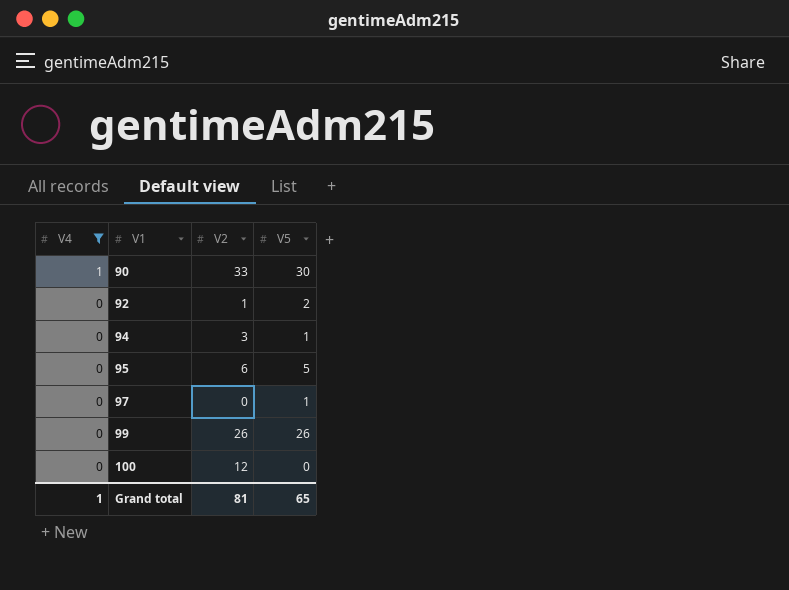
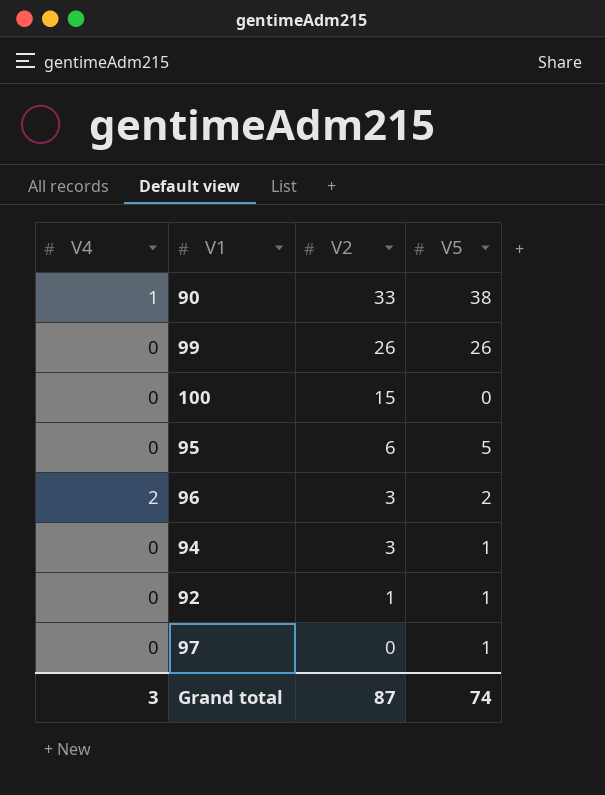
filter: V4 != 2 -> none
row order: V4 descending -> V2 descending
90 | V5: 30 -> 38
100 | V2: 12 -> 15
92 | V5: 2 -> 1
Grand total | V4: 1 -> 3
Grand total | V2: 81 -> 87
Grand total | V5: 65 -> 74

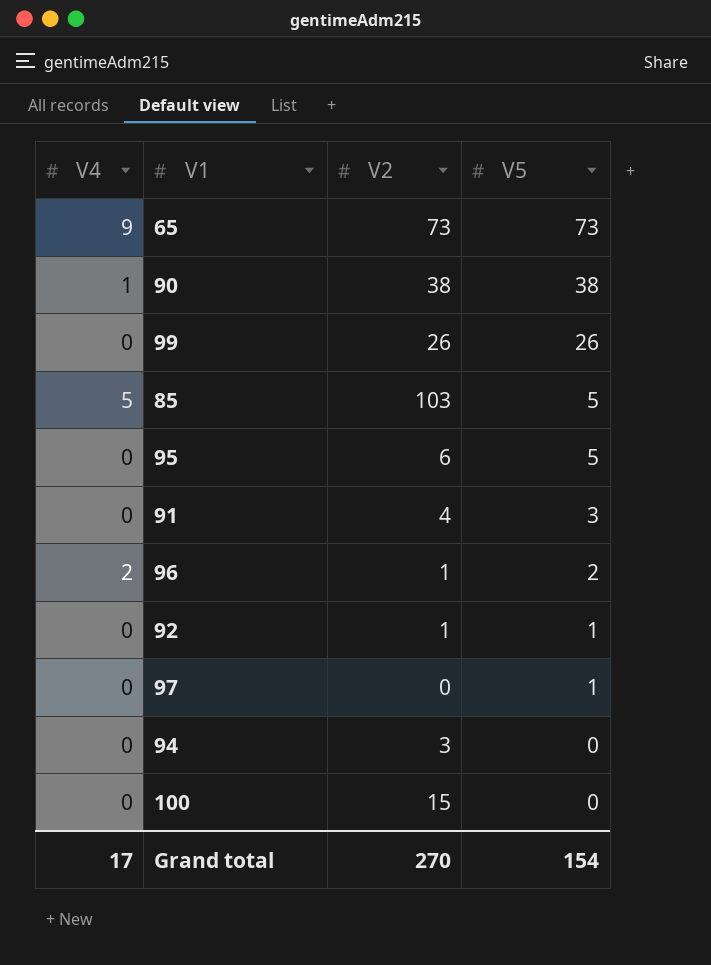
row order: V2 descending -> V5 descending
row 65: none -> 9 | 73 | 73
90 | V2: 33 -> 38
row 85: none -> 5 | 103 | 5
row 91: none -> 0 | 4 | 3
96 | V2: 3 -> 1
94 | V5: 1 -> 0
Grand total | V4: 3 -> 17
Grand total | V2: 87 -> 270
Grand total | V5: 74 -> 154

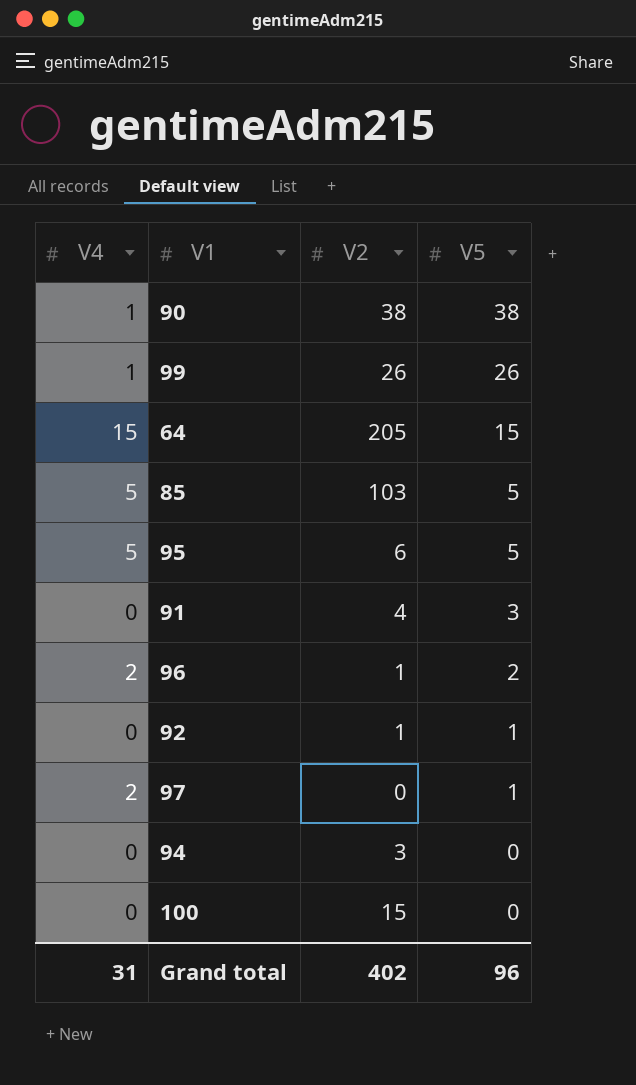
row 65: 9 | 73 | 73 -> none
99 | V4: 0 -> 1
row 64: none -> 15 | 205 | 15
95 | V4: 0 -> 5
97 | V4: 0 -> 2
Grand total | V4: 17 -> 31
Grand total | V2: 270 -> 402
Grand total | V5: 154 -> 96

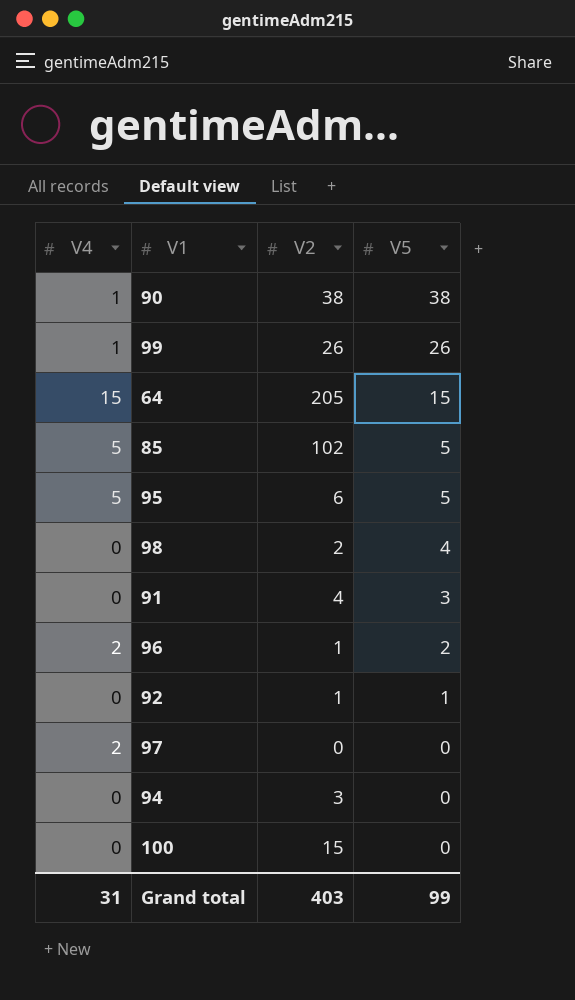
85 | V2: 103 -> 102
row 98: none -> 0 | 2 | 4
97 | V5: 1 -> 0
Grand total | V2: 402 -> 403
Grand total | V5: 96 -> 99

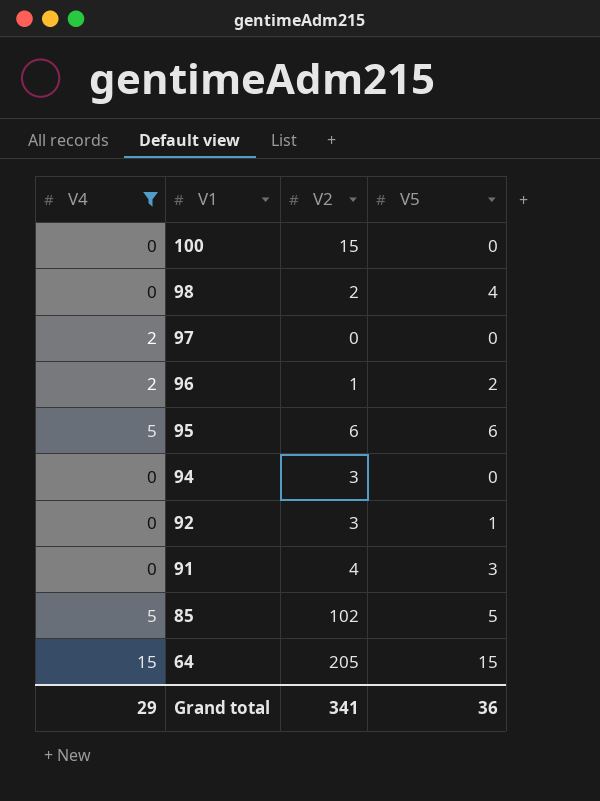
filter: none -> V4 != 1
row order: V5 descending -> V1 descending
95 | V5: 5 -> 6
92 | V2: 1 -> 3
Grand total | V4: 31 -> 29
Grand total | V2: 403 -> 341
Grand total | V5: 99 -> 36

